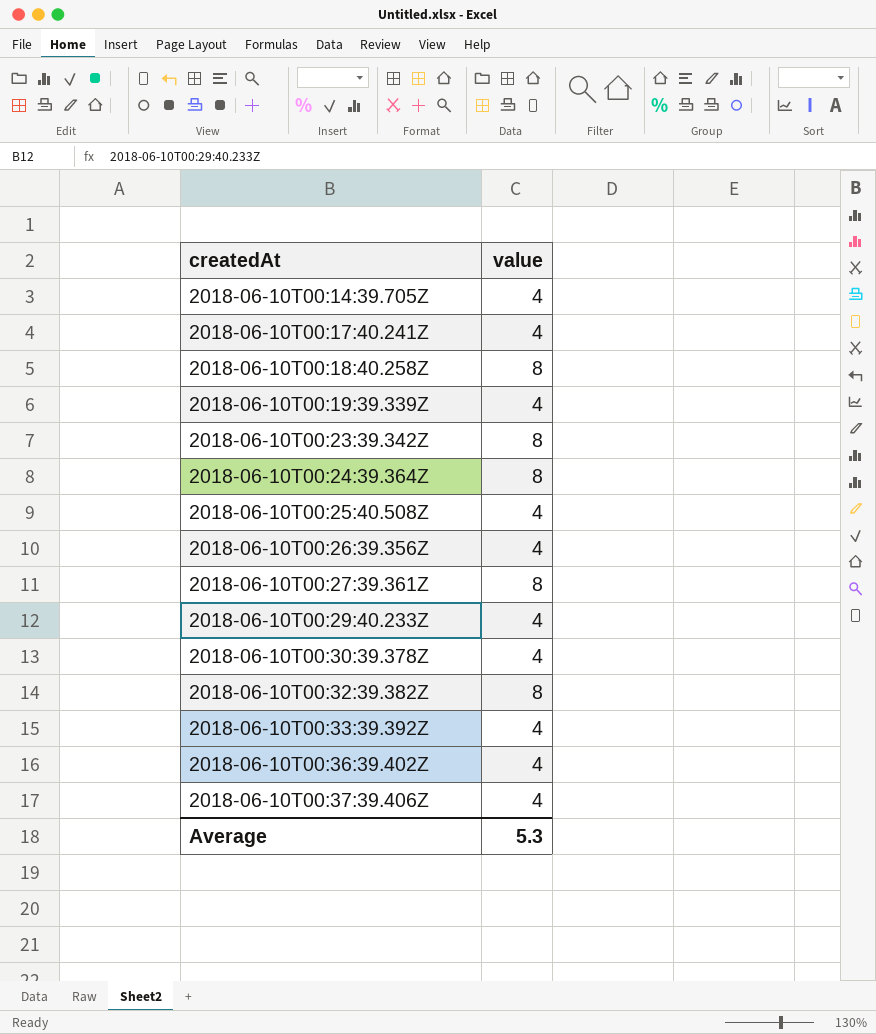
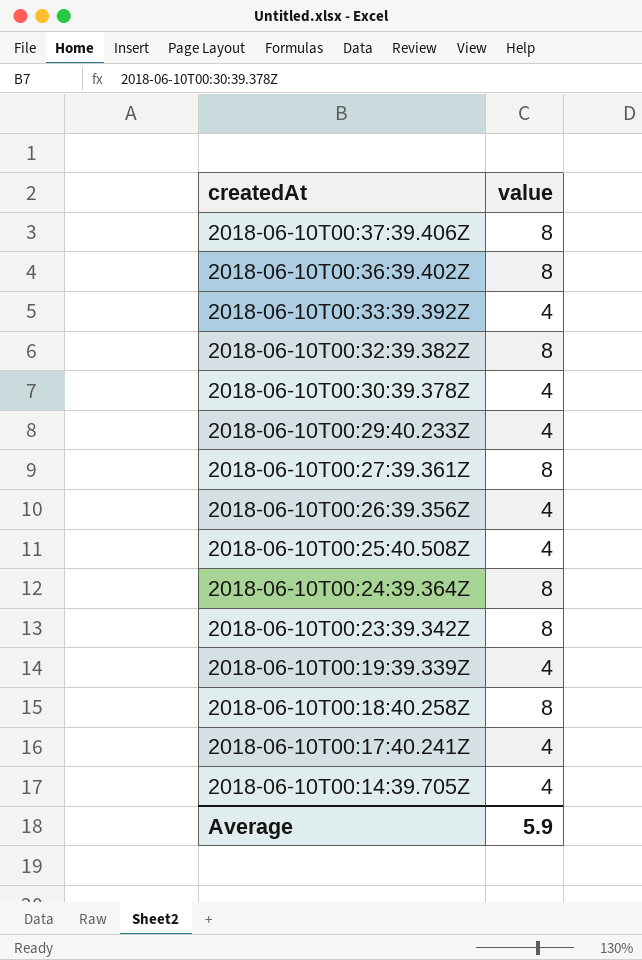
row order: createdAt ascending -> createdAt descending
2018-06-10T00:37:39.406Z | value: 4 -> 8
2018-06-10T00:36:39.402Z | value: 4 -> 8
Average | value: 5.3 -> 5.9

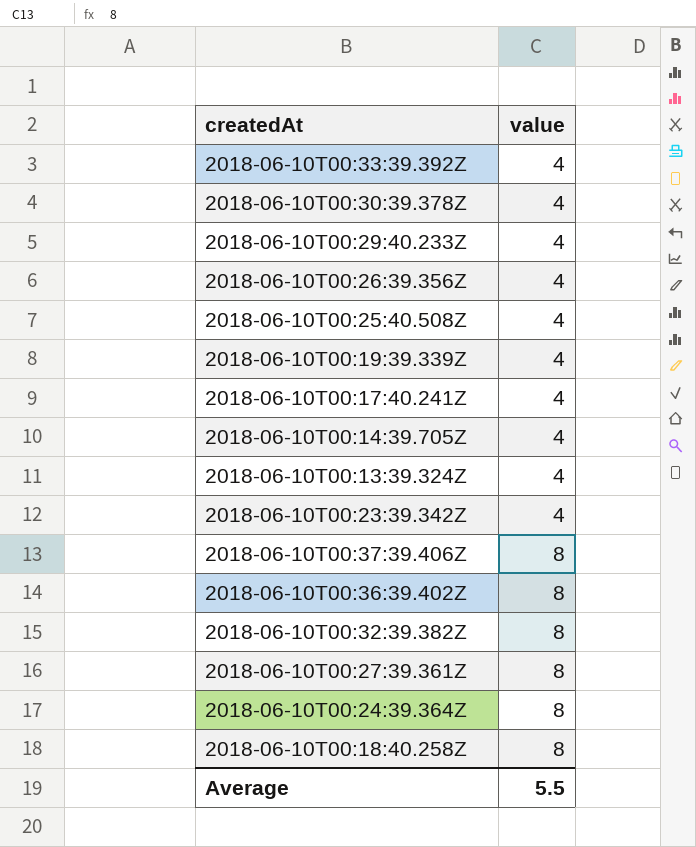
row order: createdAt descending -> value ascending
row 2018-06-10T00:13:39.324Z: none -> 4
2018-06-10T00:23:39.342Z | value: 8 -> 4
Average | value: 5.9 -> 5.5

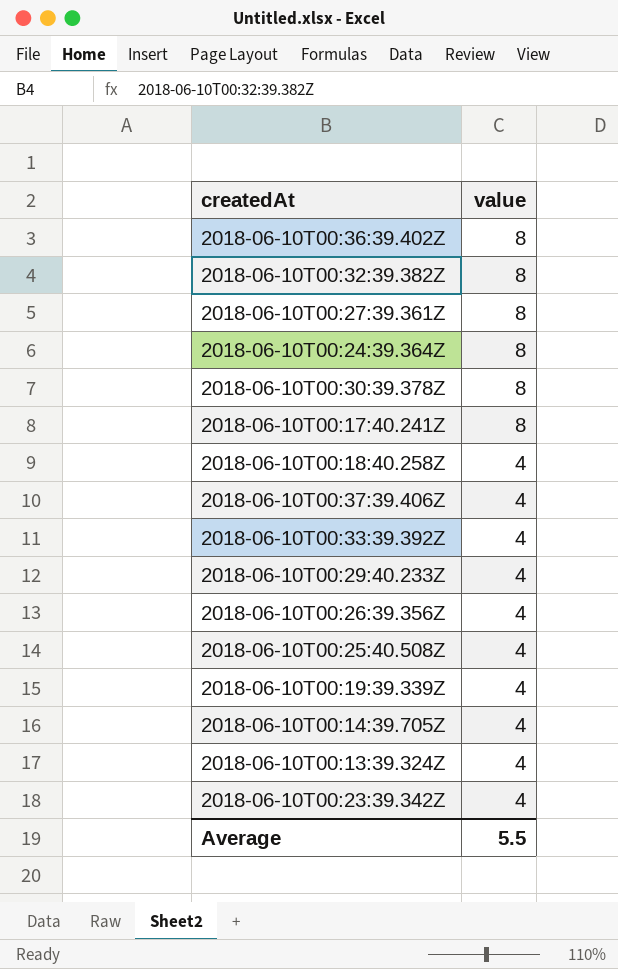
row order: value ascending -> value descending
2018-06-10T00:30:39.378Z | value: 4 -> 8
2018-06-10T00:17:40.241Z | value: 4 -> 8
2018-06-10T00:18:40.258Z | value: 8 -> 4
2018-06-10T00:37:39.406Z | value: 8 -> 4

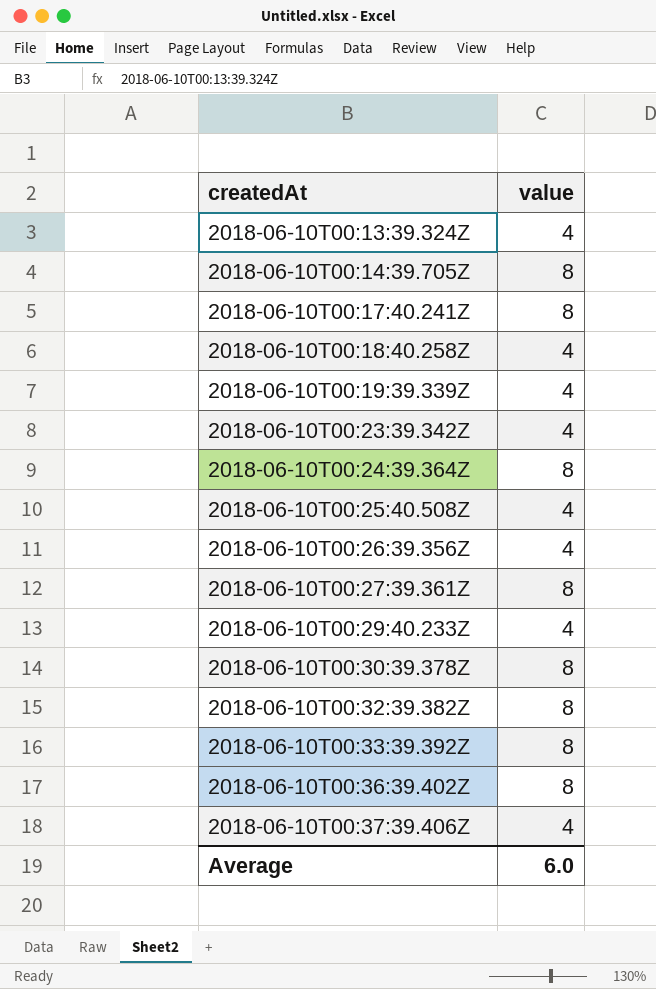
row order: value descending -> createdAt ascending
2018-06-10T00:14:39.705Z | value: 4 -> 8
2018-06-10T00:33:39.392Z | value: 4 -> 8
Average | value: 5.5 -> 6.0

